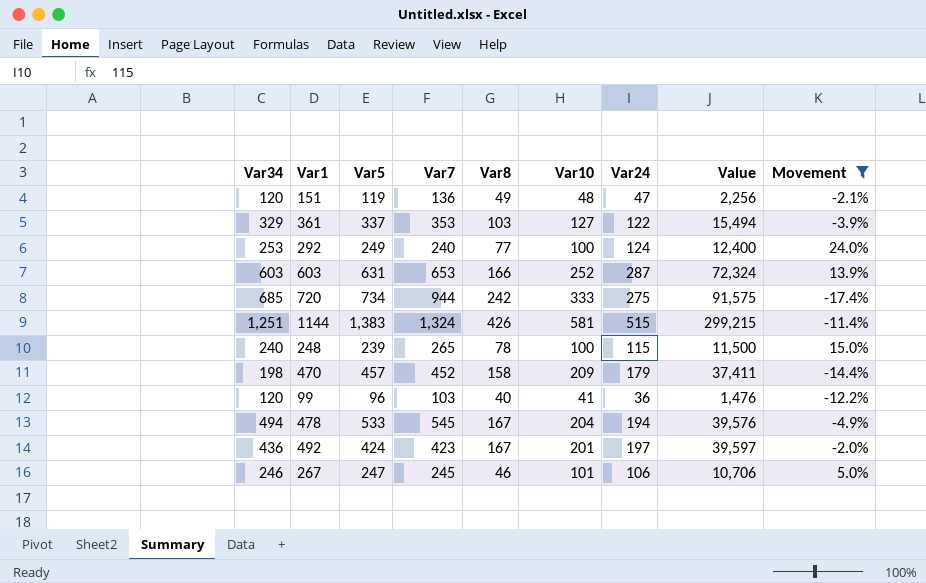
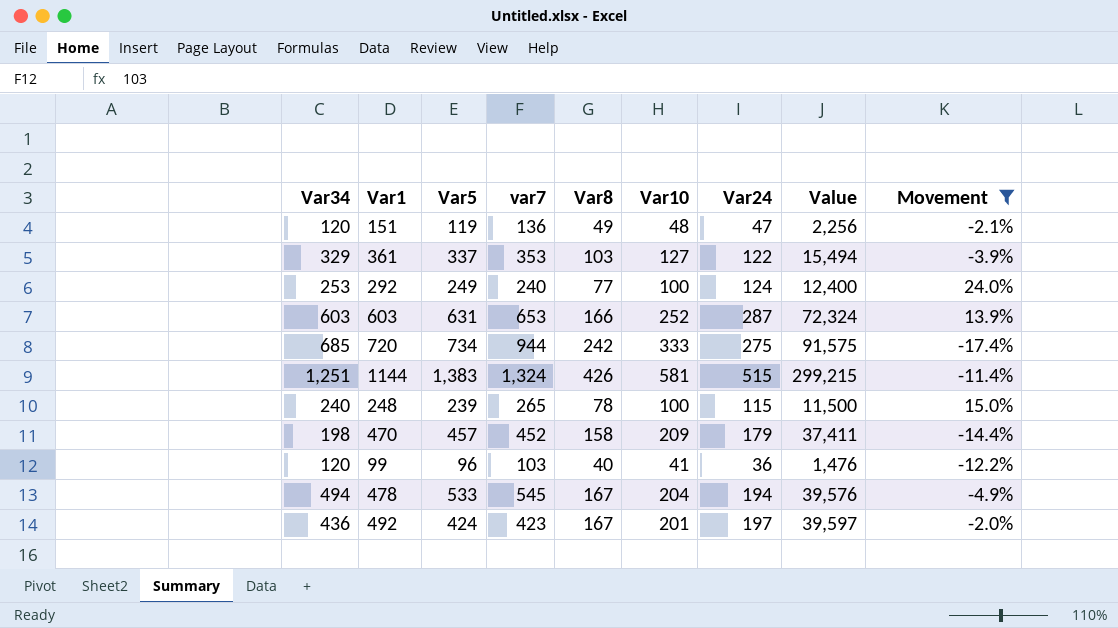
column name: Var7 -> var7
row 267: 246 | 247 | 245 | 46 | 101 | 106 | 10,706 | 5.0% -> none

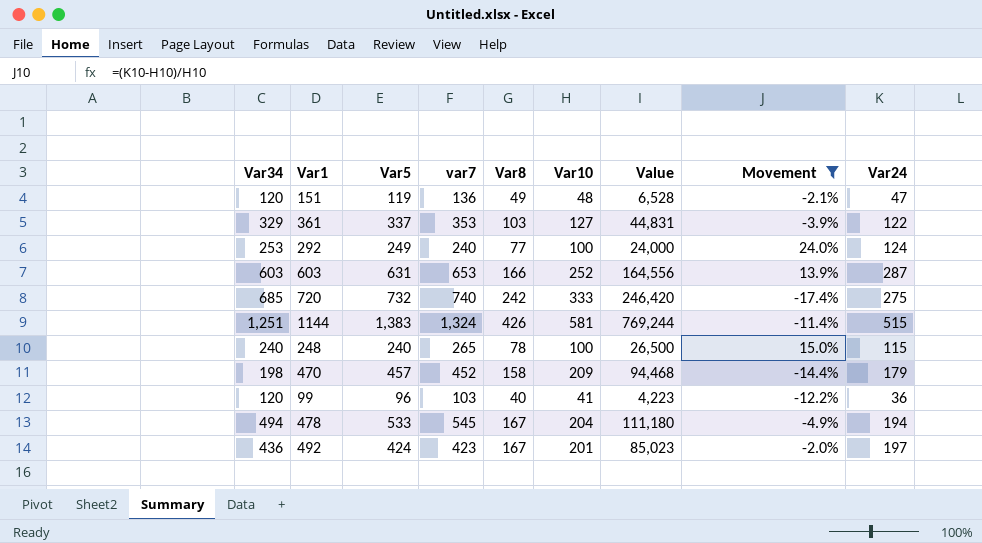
column Value | formula: [Var10] * [Var24] -> [var7] * [Var10]
column Var24 | position: 7 -> 9
720 | Var5: 734 -> 732
720 | var7: 944 -> 740
248 | Var5: 239 -> 240

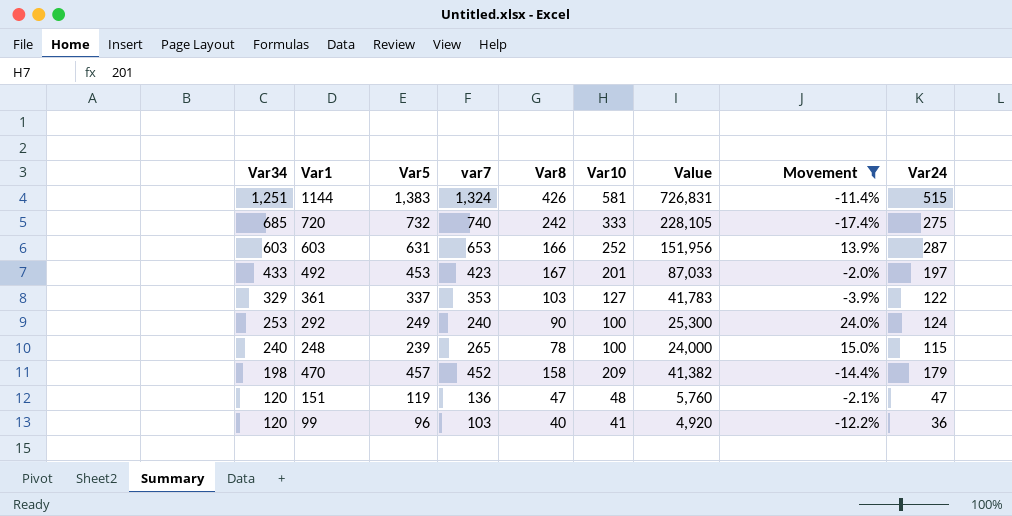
row order: none -> Var34 descending
column Value | formula: [var7] * [Var10] -> [Var34] * [Var10]
row 478: 494 | 533 | 545 | 167 | 204 | 111,180 | -4.9% | 194 -> none
492 | Var34: 436 -> 433
492 | Var5: 424 -> 453
292 | Var8: 77 -> 90
248 | Var5: 240 -> 239
151 | Var8: 49 -> 47

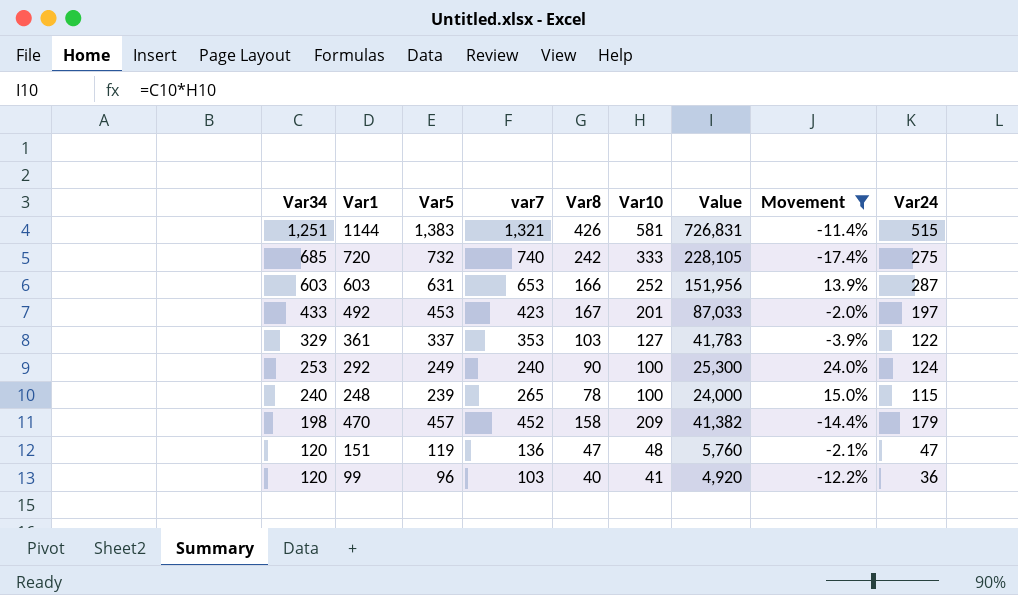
1144 | var7: 1,324 -> 1,321

